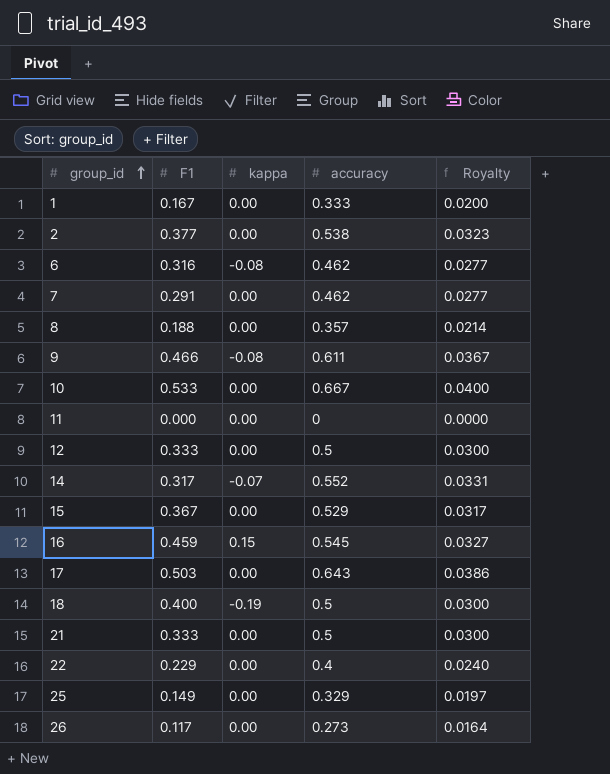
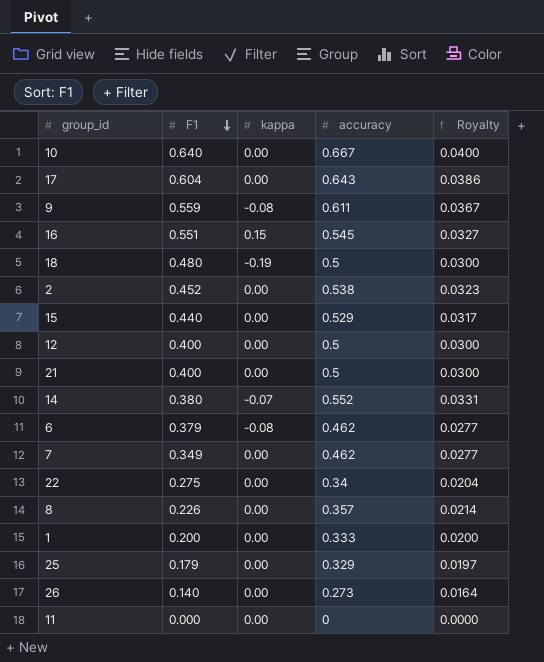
row order: group_id ascending -> F1 descending
10 | F1: 0.533 -> 0.640
17 | F1: 0.503 -> 0.604
9 | F1: 0.466 -> 0.559
16 | F1: 0.459 -> 0.551
18 | F1: 0.400 -> 0.480
2 | F1: 0.377 -> 0.452
15 | F1: 0.367 -> 0.440
12 | F1: 0.333 -> 0.400
21 | F1: 0.333 -> 0.400
14 | F1: 0.317 -> 0.380
6 | F1: 0.316 -> 0.379
7 | F1: 0.291 -> 0.349
22 | F1: 0.229 -> 0.275
22 | accuracy: 0.4 -> 0.34
22 | Royalty: 0.0240 -> 0.0204
8 | F1: 0.188 -> 0.226
1 | F1: 0.167 -> 0.200
25 | F1: 0.149 -> 0.179
26 | F1: 0.117 -> 0.140

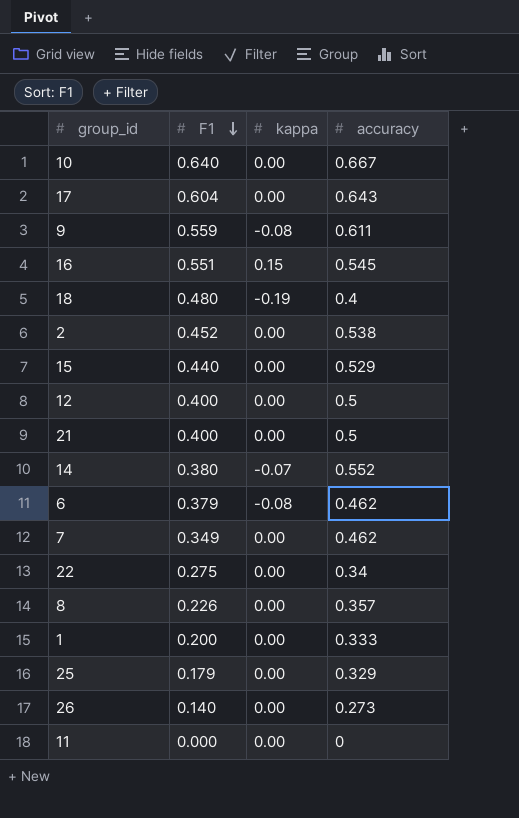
column Royalty | formula: [accuracy] * 0.06 -> none
18 | accuracy: 0.5 -> 0.4

